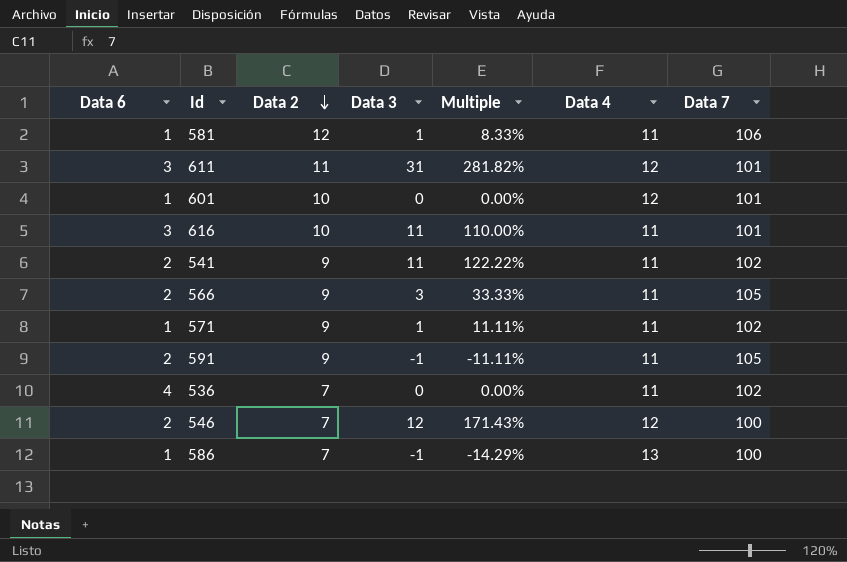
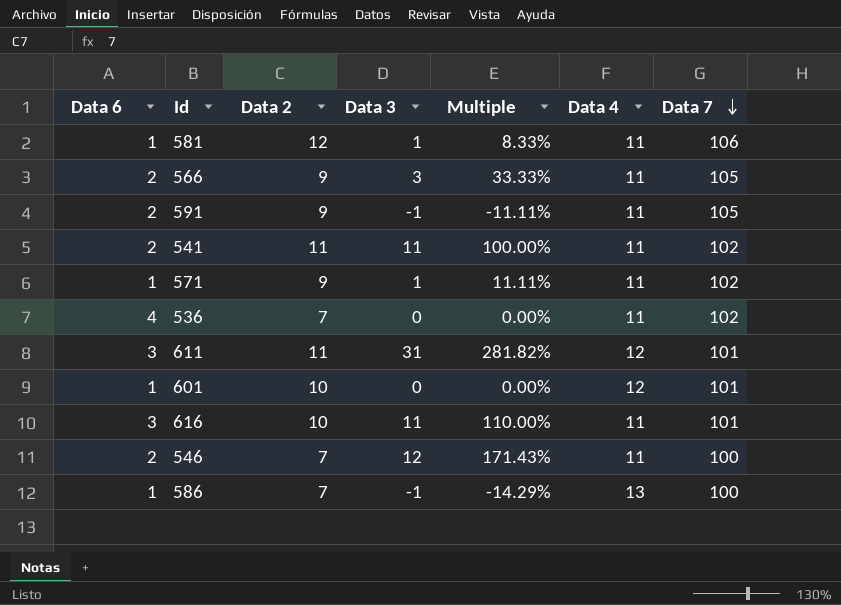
row order: Data 2 descending -> Data 7 descending
541 | Data 2: 9 -> 11
541 | Multiple: 122.22% -> 100.00%
546 | Data 4: 12 -> 11

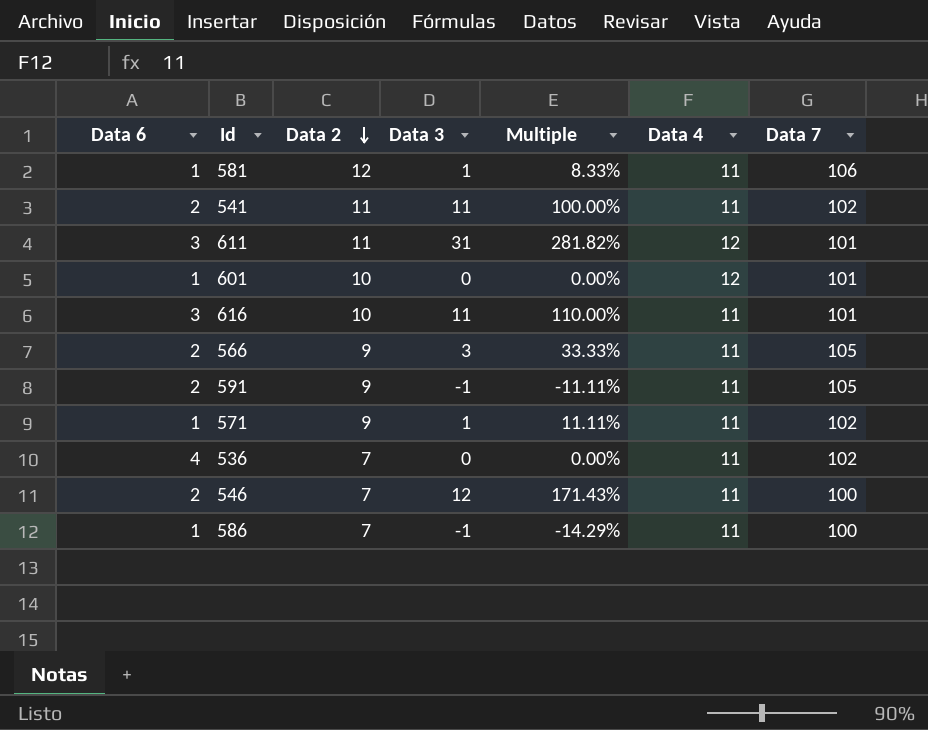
row order: Data 7 descending -> Data 2 descending
586 | Data 4: 13 -> 11

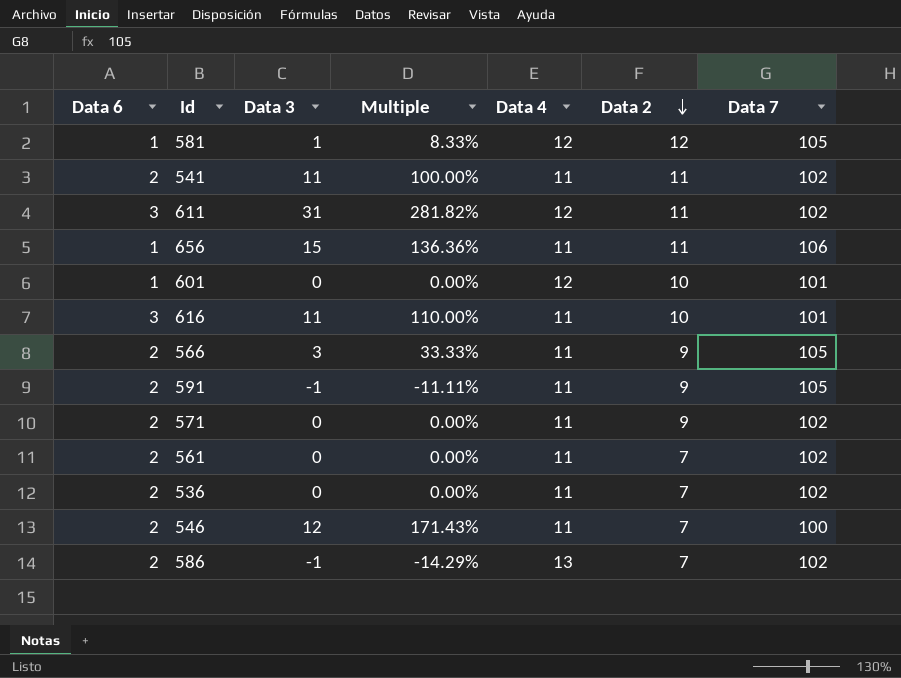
column Data 2 | position: 3 -> 6
581 | Data 4: 11 -> 12
581 | Data 7: 106 -> 105
611 | Data 7: 101 -> 102
row 656: none -> 1 | 15 | 136.36% | 11 | 11 | 106
571 | Data 6: 1 -> 2
571 | Data 3: 1 -> 0
571 | Multiple: 11.11% -> 0.00%
row 561: none -> 2 | 0 | 0.00% | 11 | 7 | 102
536 | Data 6: 4 -> 2
586 | Data 6: 1 -> 2
586 | Data 4: 11 -> 13
586 | Data 7: 100 -> 102

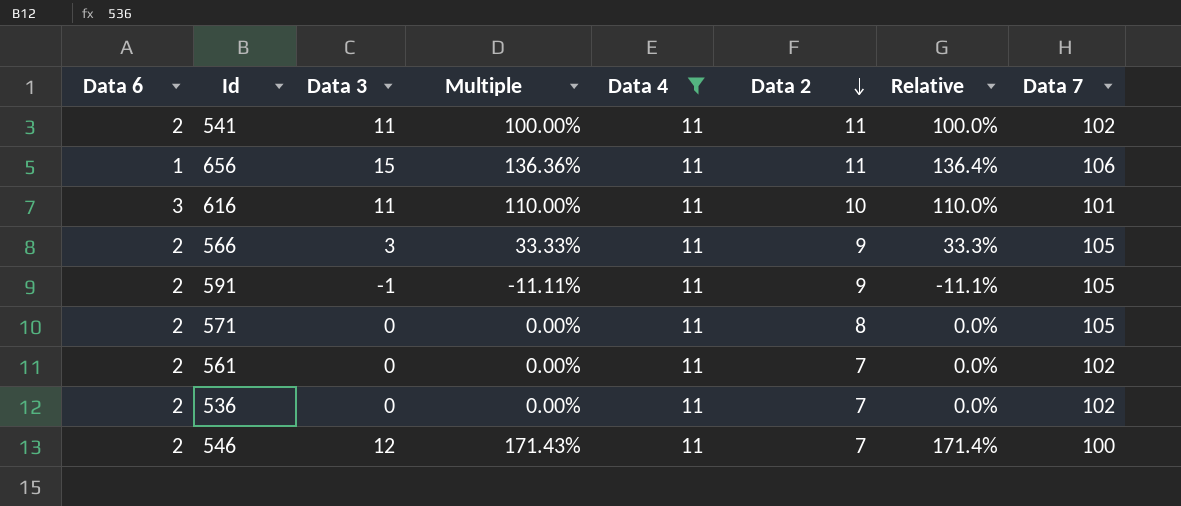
filter: none -> Data 4 = 11
column Relative | formula: none -> [Data 3] / [Data 2]
571 | Data 2: 9 -> 8
571 | Data 7: 102 -> 105

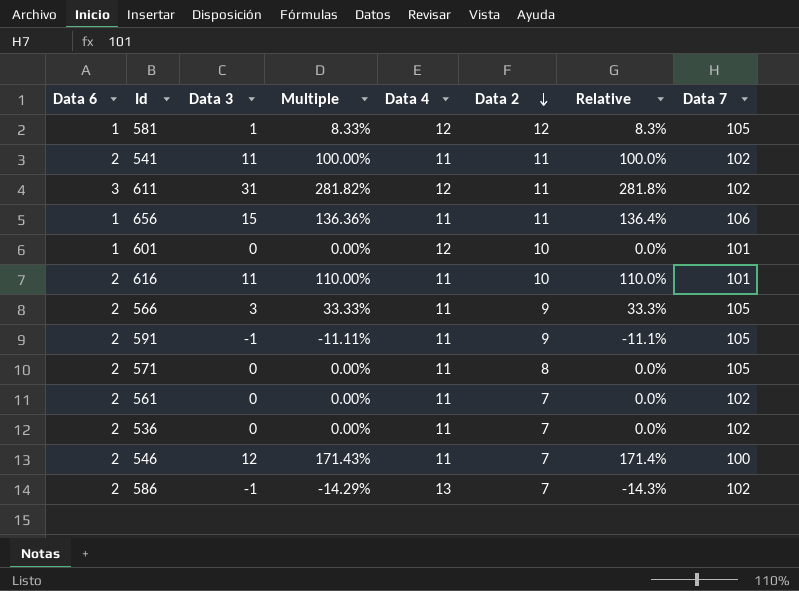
filter: Data 4 = 11 -> none
616 | Data 6: 3 -> 2

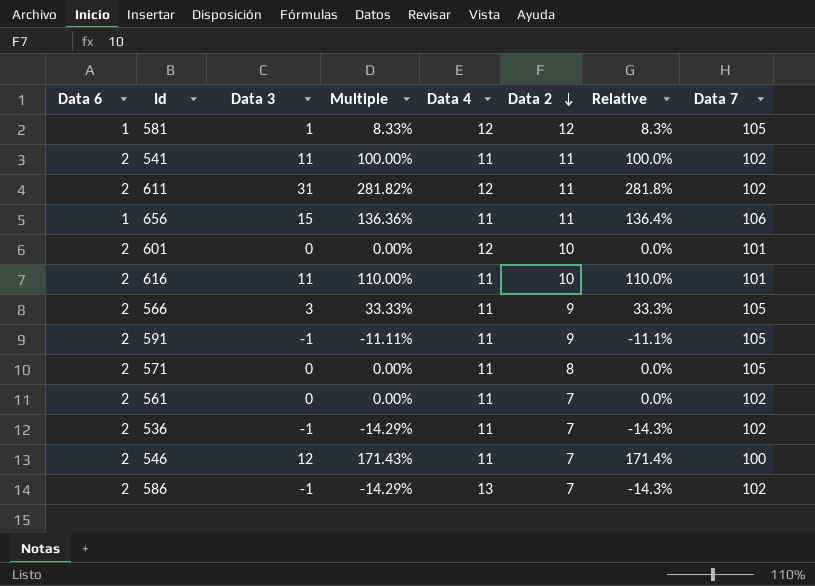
611 | Data 6: 3 -> 2
601 | Data 6: 1 -> 2
536 | Data 3: 0 -> -1
536 | Multiple: 0.00% -> -14.29%
536 | Relative: 0.0% -> -14.3%

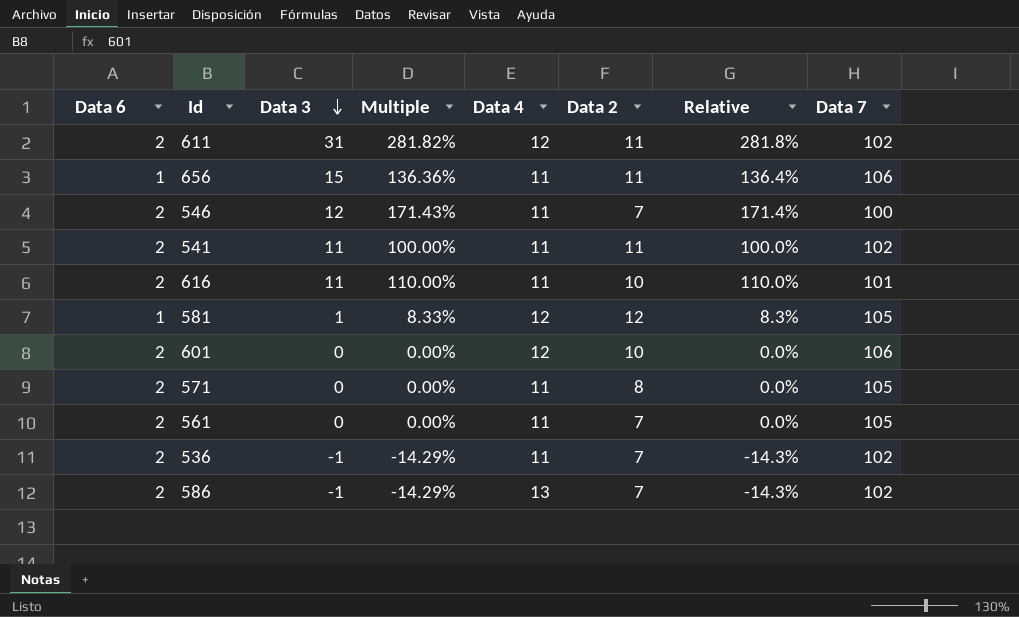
row order: Data 2 descending -> Data 3 descending
row 566: 2 | 3 | 33.33% | 11 | 9 | 33.3% | 105 -> none
row 591: 2 | -1 | -11.11% | 11 | 9 | -11.1% | 105 -> none
601 | Data 7: 101 -> 106
561 | Data 7: 102 -> 105

